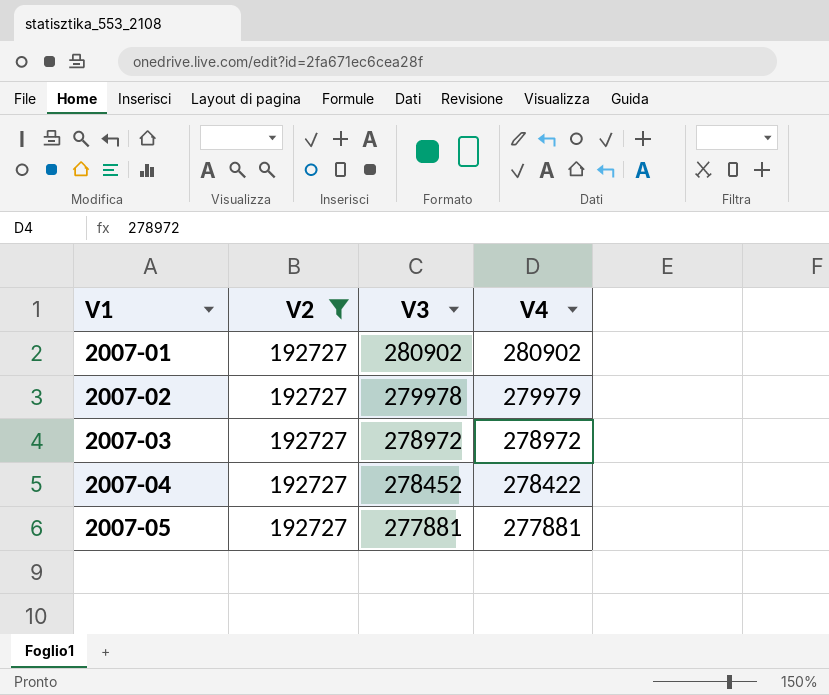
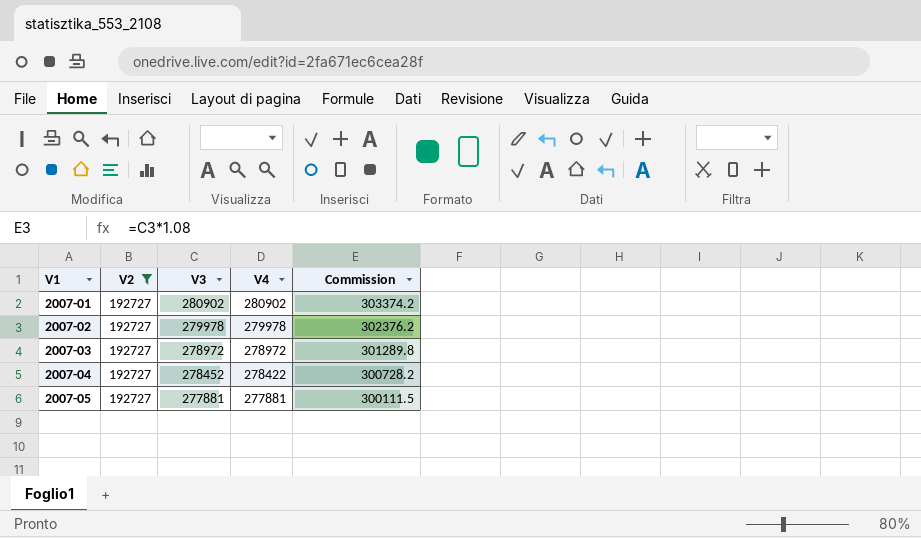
column Commission | formula: none -> [V3] * 1.08
2007-02 | V4: 279979 -> 279978

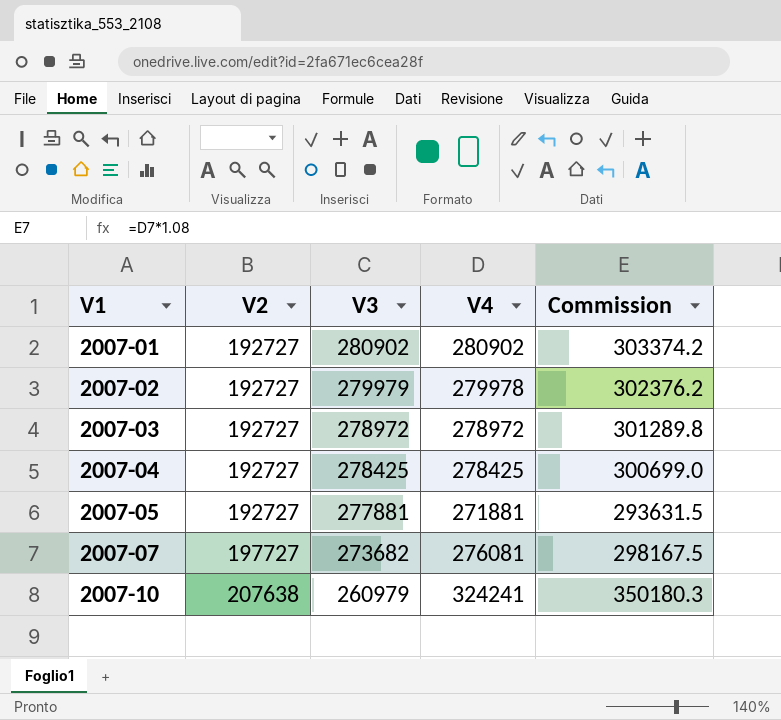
filter: V2 = 192727 -> none
column Commission | formula: [V3] * 1.08 -> [V4] * 1.08
2007-02 | V3: 279978 -> 279979
2007-04 | V3: 278452 -> 278425
2007-04 | V4: 278422 -> 278425
2007-05 | V4: 277881 -> 271881

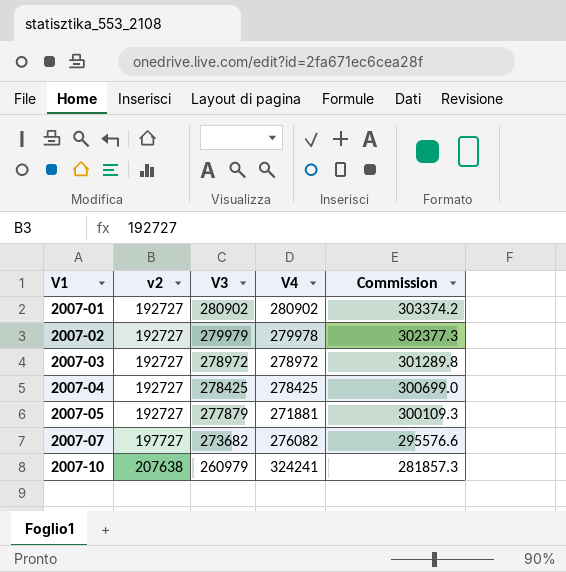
column name: V2 -> v2
column Commission | formula: [V4] * 1.08 -> [V3] * 1.08
2007-05 | V3: 277881 -> 277879
2007-07 | V4: 276081 -> 276082

